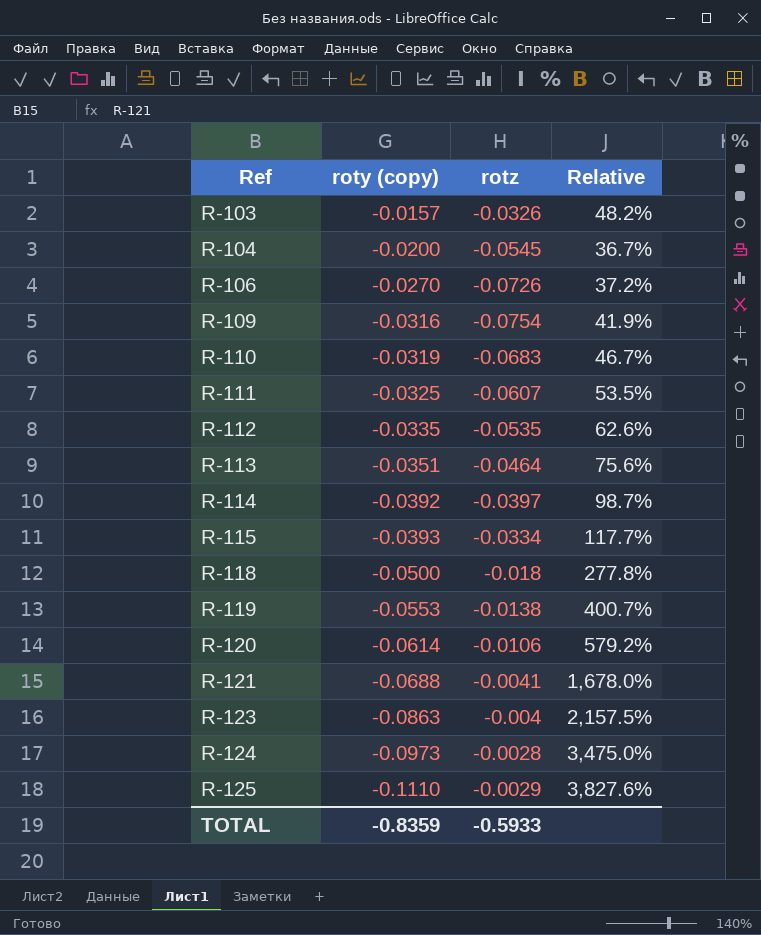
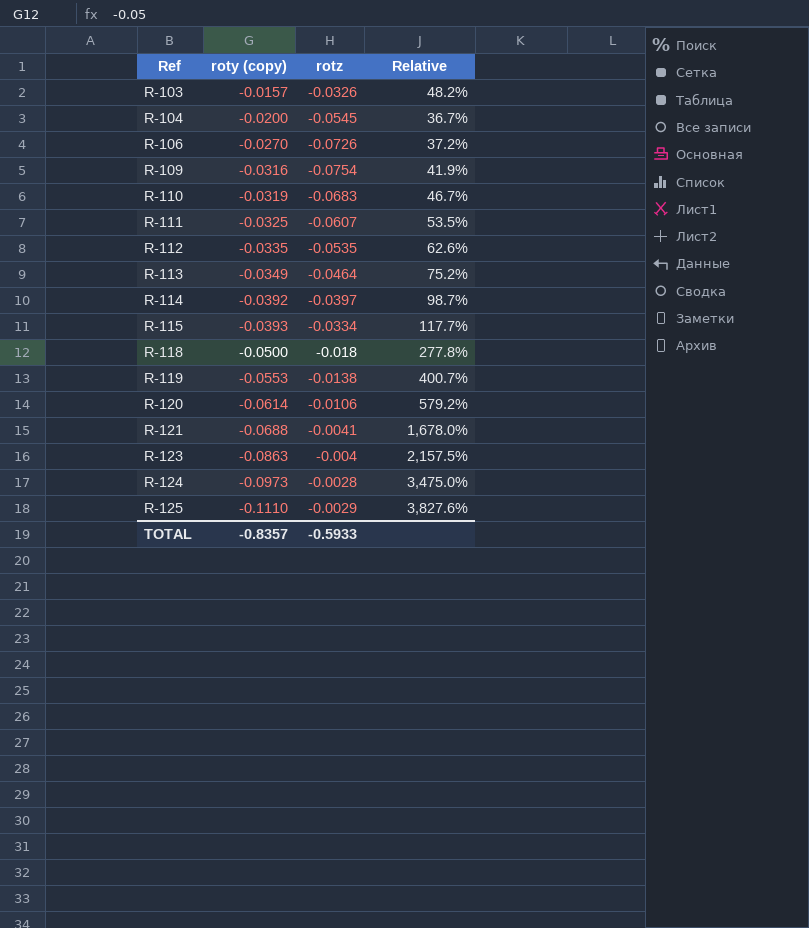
R-113 | roty (copy): -0.0351 -> -0.0349
R-113 | Relative: 75.6% -> 75.2%
TOTAL | roty (copy): -0.8359 -> -0.8357

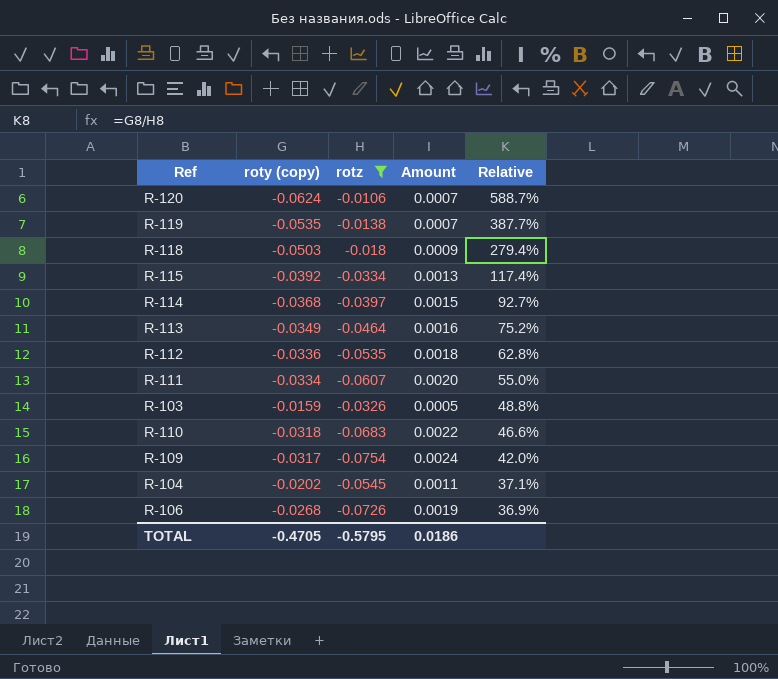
filter: none -> rotz <= -0.0106
row order: Ref ascending -> Relative descending
column Amount | formula: none -> [roty (copy)] * [rotz]
R-120 | roty (copy): -0.0614 -> -0.0624
R-120 | Relative: 579.2% -> 588.7%
R-119 | roty (copy): -0.0553 -> -0.0535
R-119 | Relative: 400.7% -> 387.7%
R-118 | roty (copy): -0.0500 -> -0.0503
R-118 | Relative: 277.8% -> 279.4%
R-115 | roty (copy): -0.0393 -> -0.0392
R-115 | Relative: 117.7% -> 117.4%
R-114 | roty (copy): -0.0392 -> -0.0368
R-114 | Relative: 98.7% -> 92.7%
R-112 | roty (copy): -0.0335 -> -0.0336
R-112 | Relative: 62.6% -> 62.8%
R-111 | roty (copy): -0.0325 -> -0.0334
R-111 | Relative: 53.5% -> 55.0%
R-103 | roty (copy): -0.0157 -> -0.0159
R-103 | Relative: 48.2% -> 48.8%
R-110 | roty (copy): -0.0319 -> -0.0318
R-110 | Relative: 46.7% -> 46.6%
R-109 | roty (copy): -0.0316 -> -0.0317
R-109 | Relative: 41.9% -> 42.0%
R-104 | roty (copy): -0.0200 -> -0.0202
R-104 | Relative: 36.7% -> 37.1%
R-106 | roty (copy): -0.0270 -> -0.0268
R-106 | Relative: 37.2% -> 36.9%
TOTAL | roty (copy): -0.8357 -> -0.4705
TOTAL | rotz: -0.5933 -> -0.5795

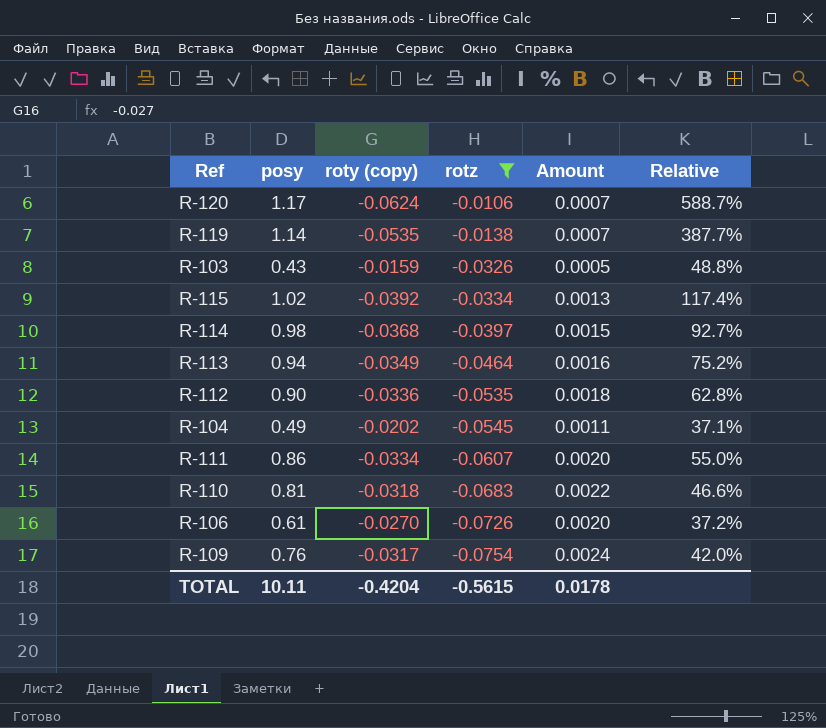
row order: Relative descending -> rotz descending
column posy | position: none -> 2
row R-118: -0.0503 | -0.018 | 0.0009 | 279.4% -> none
R-106 | roty (copy): -0.0268 -> -0.0270
R-106 | Amount: 0.0019 -> 0.0020
R-106 | Relative: 36.9% -> 37.2%
TOTAL | roty (copy): -0.4705 -> -0.4204
TOTAL | rotz: -0.5795 -> -0.5615
TOTAL | Amount: 0.0186 -> 0.0178

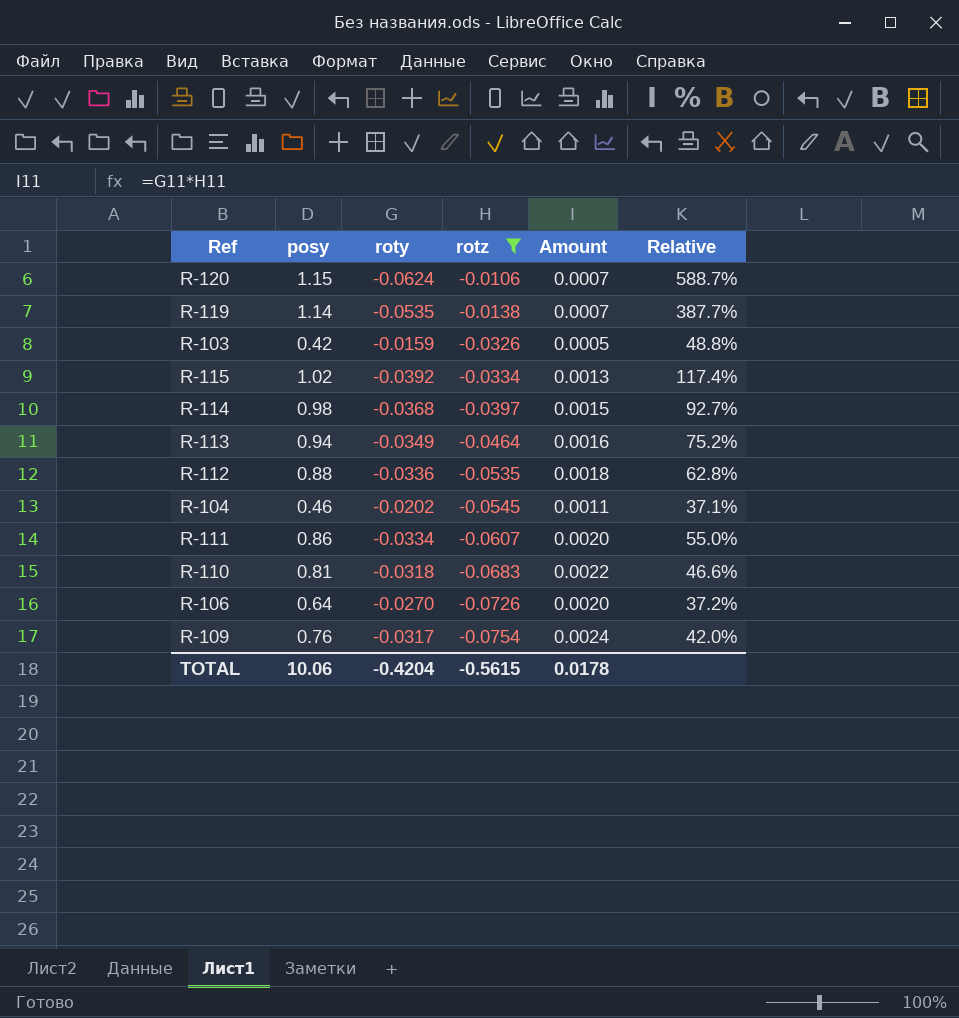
column name: roty (copy) -> roty
R-120 | posy: 1.17 -> 1.15
R-103 | posy: 0.43 -> 0.42
R-112 | posy: 0.90 -> 0.88
R-104 | posy: 0.49 -> 0.46
R-106 | posy: 0.61 -> 0.64
TOTAL | posy: 10.11 -> 10.06

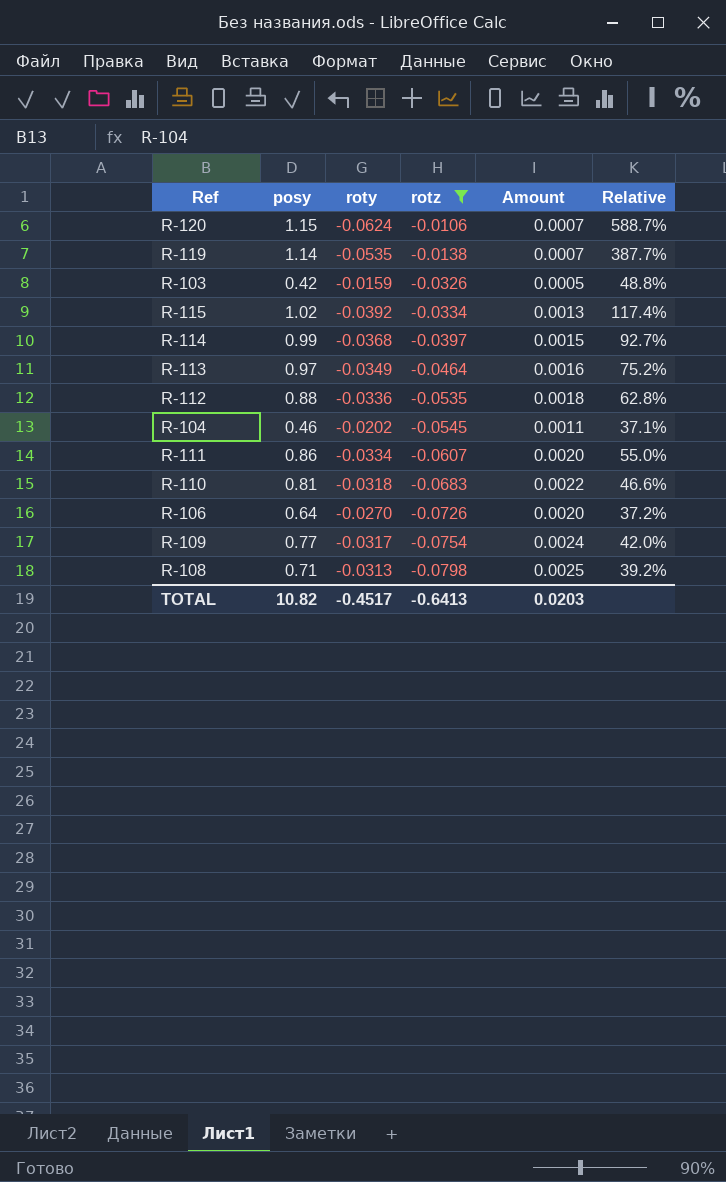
R-114 | posy: 0.98 -> 0.99
R-113 | posy: 0.94 -> 0.97
R-109 | posy: 0.76 -> 0.77
row R-108: none -> 0.71 | -0.0313 | -0.0798 | 0.0025 | 39.2%
TOTAL | posy: 10.06 -> 10.82
TOTAL | roty: -0.4204 -> -0.4517
TOTAL | rotz: -0.5615 -> -0.6413
TOTAL | Amount: 0.0178 -> 0.0203

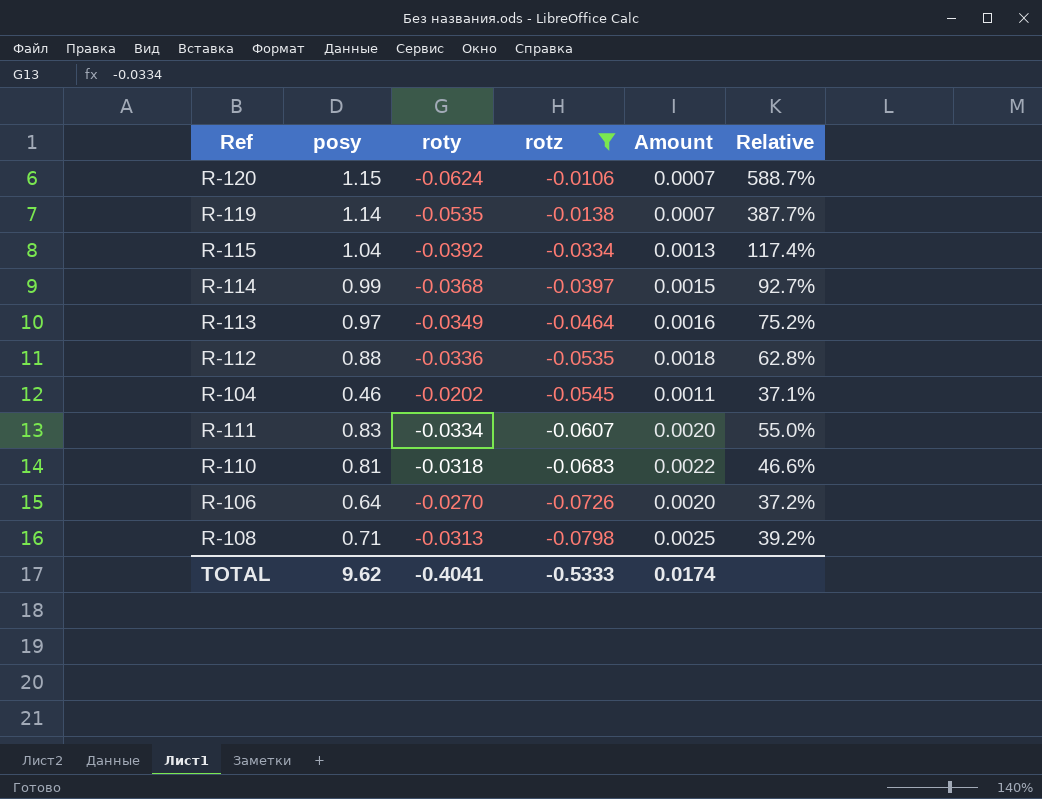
row R-103: 0.42 | -0.0159 | -0.0326 | 0.0005 | 48.8% -> none
row R-109: 0.77 | -0.0317 | -0.0754 | 0.0024 | 42.0% -> none
R-115 | posy: 1.02 -> 1.04
R-111 | posy: 0.86 -> 0.83
TOTAL | posy: 10.82 -> 9.62
TOTAL | roty: -0.4517 -> -0.4041
TOTAL | rotz: -0.6413 -> -0.5333
TOTAL | Amount: 0.0203 -> 0.0174

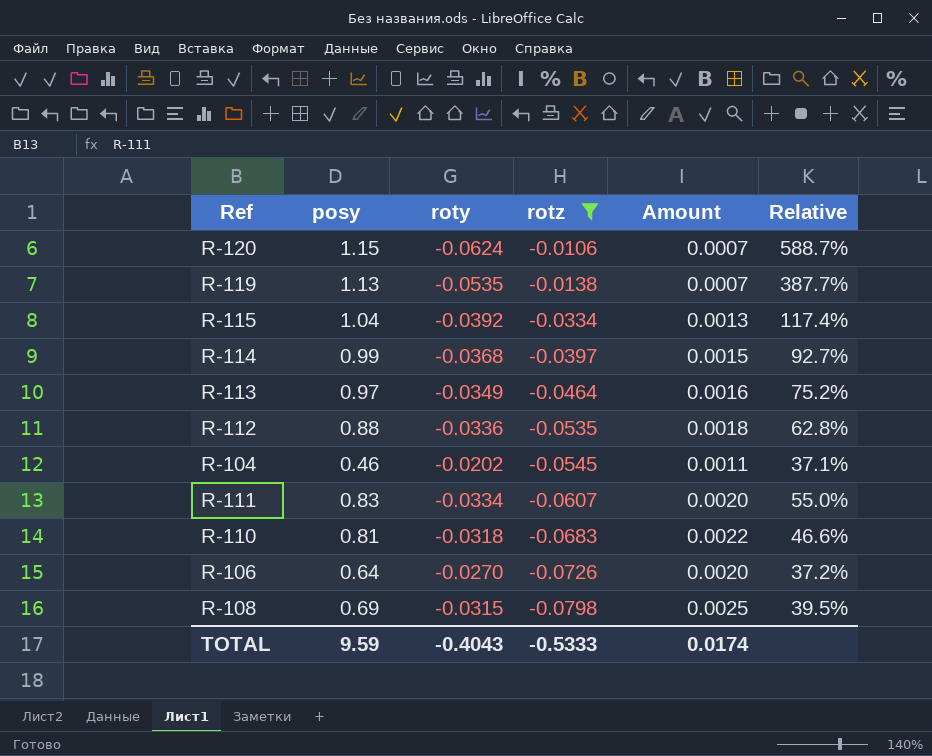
R-119 | posy: 1.14 -> 1.13
R-108 | posy: 0.71 -> 0.69
R-108 | roty: -0.0313 -> -0.0315
R-108 | Relative: 39.2% -> 39.5%
TOTAL | posy: 9.62 -> 9.59
TOTAL | roty: -0.4041 -> -0.4043

